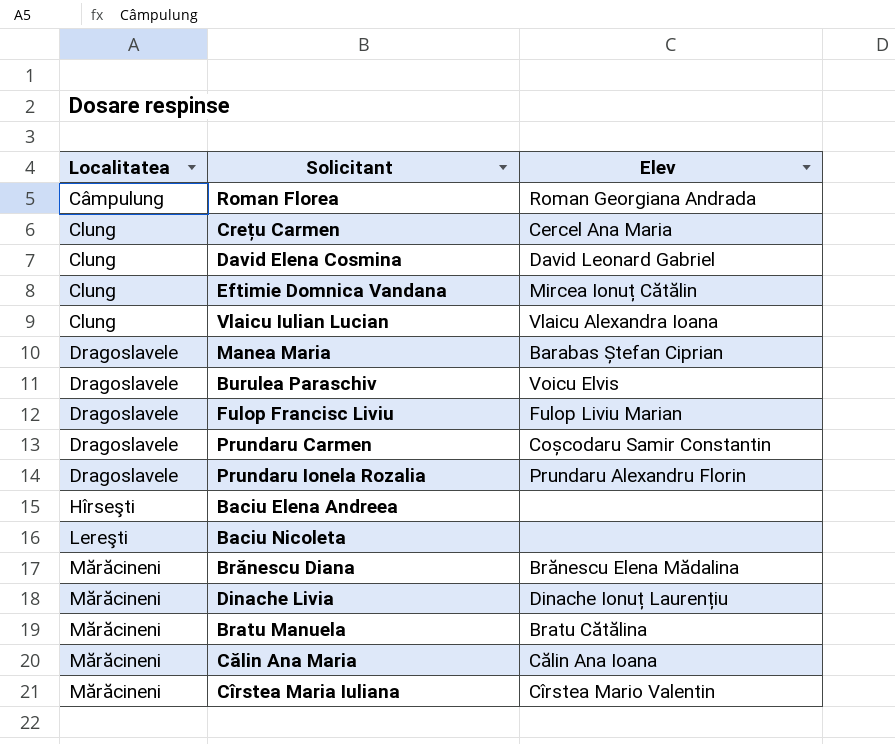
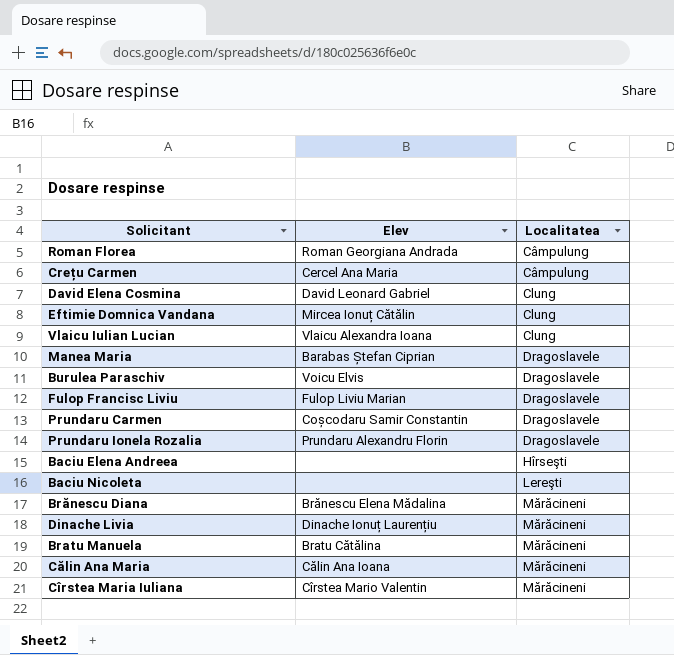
column Localitatea | position: 1 -> 3
Crețu Carmen | Localitatea: Clung -> Câmpulung

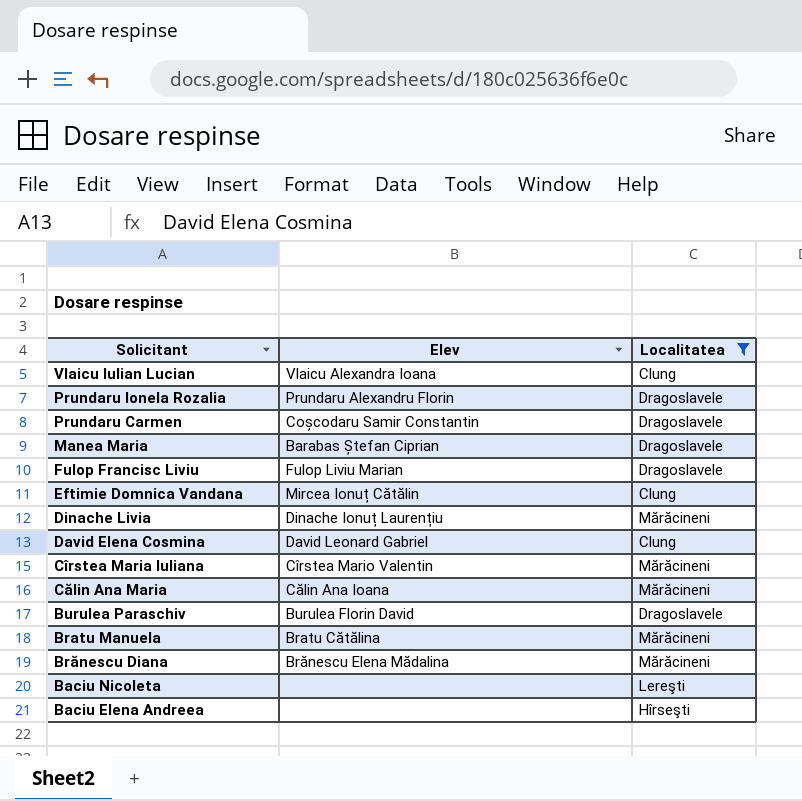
filter: none -> Localitatea != Câmpulung
row order: Localitatea ascending -> Solicitant descending
Burulea Paraschiv | Elev: Voicu Elvis -> Burulea Florin David

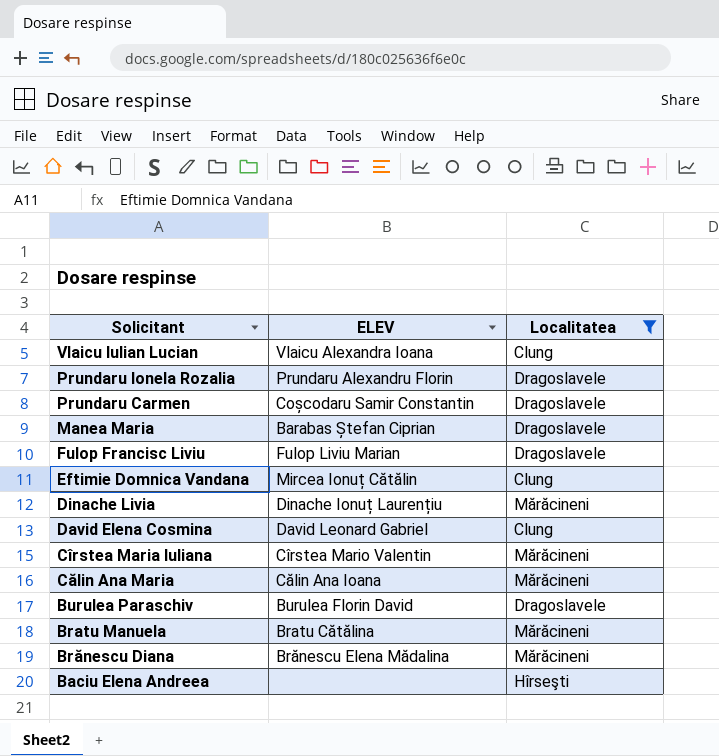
column name: Elev -> ELEV
row Baciu Nicoleta: none | Lereşti -> none

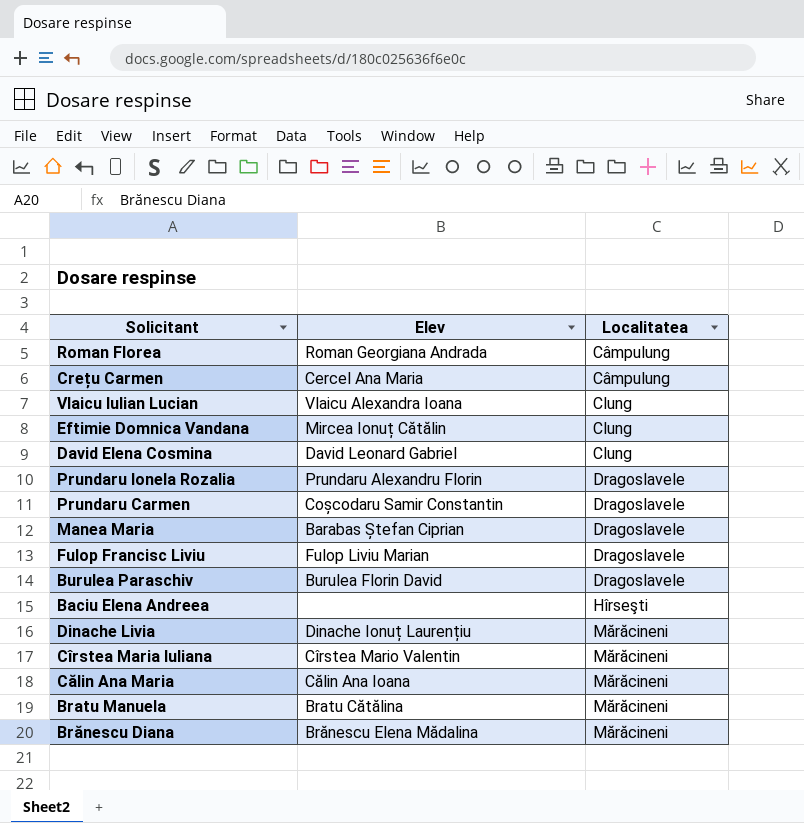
filter: Localitatea != Câmpulung -> none
row order: Solicitant descending -> Localitatea ascending
column name: ELEV -> Elev

